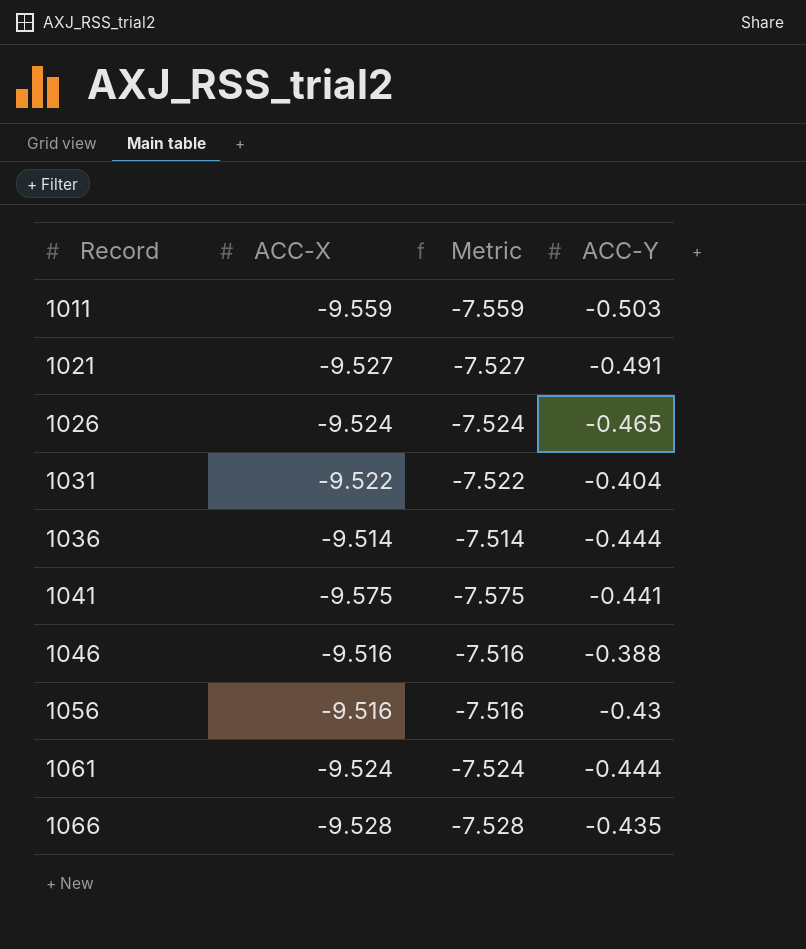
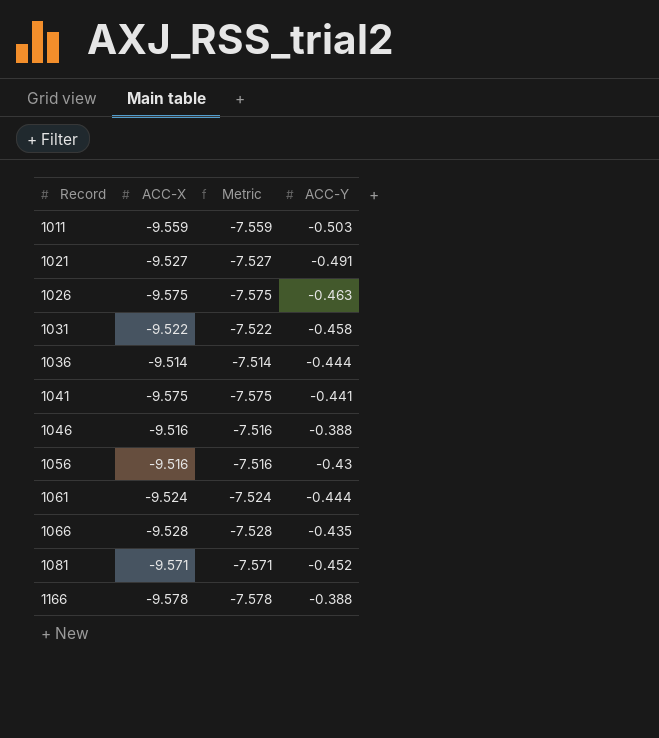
1026 | ACC-X: -9.524 -> -9.575
1026 | Metric: -7.524 -> -7.575
1026 | ACC-Y: -0.465 -> -0.463
1031 | ACC-Y: -0.404 -> -0.458
row 1081: none -> -9.571 | -7.571 | -0.452
row 1166: none -> -9.578 | -7.578 | -0.388

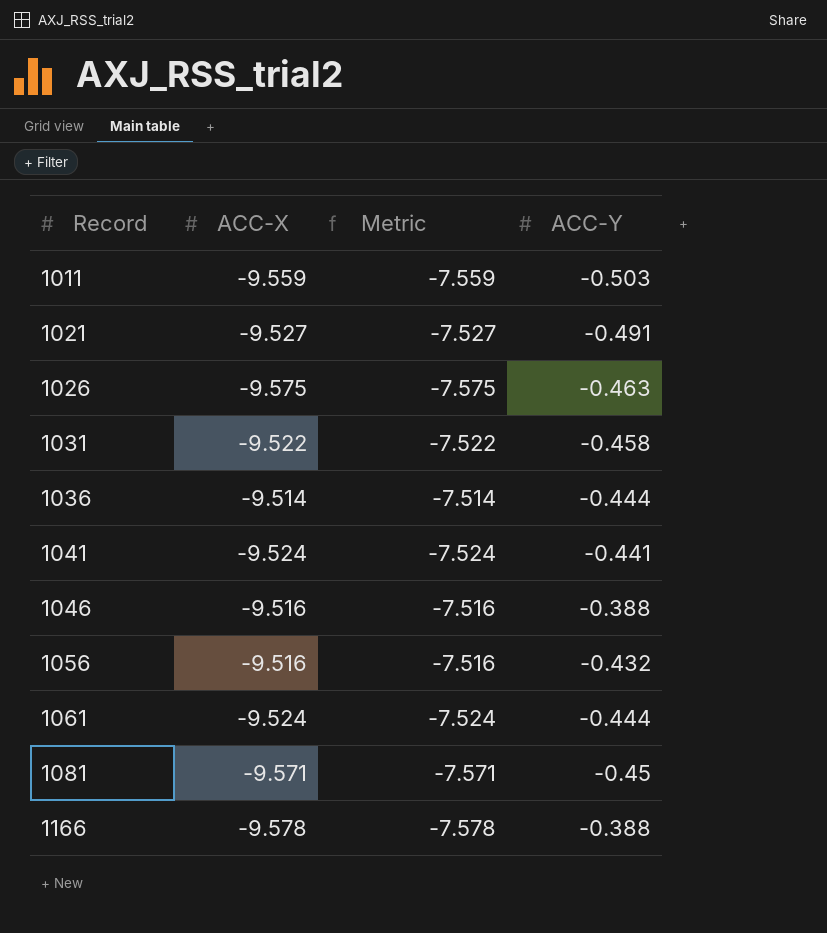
row 1066: -9.528 | -7.528 | -0.435 -> none
1041 | ACC-X: -9.575 -> -9.524
1041 | Metric: -7.575 -> -7.524
1056 | ACC-Y: -0.43 -> -0.432
1081 | ACC-Y: -0.452 -> -0.45

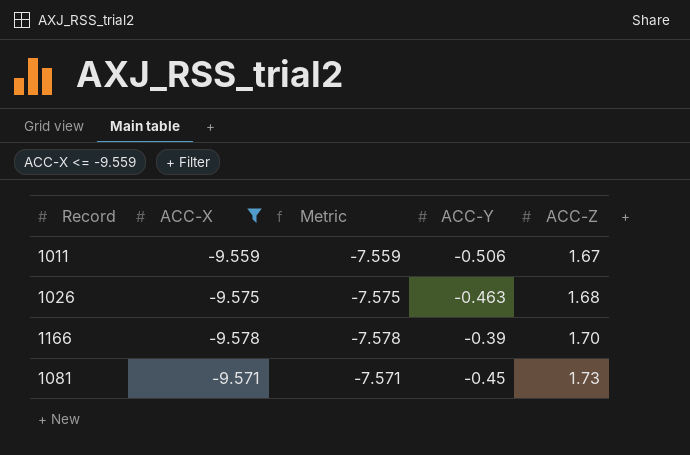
filter: none -> ACC-X <= -9.559
row order: Record ascending -> ACC-Z ascending
column ACC-Z | position: none -> 5
1011 | ACC-Y: -0.503 -> -0.506
1166 | ACC-Y: -0.388 -> -0.39

